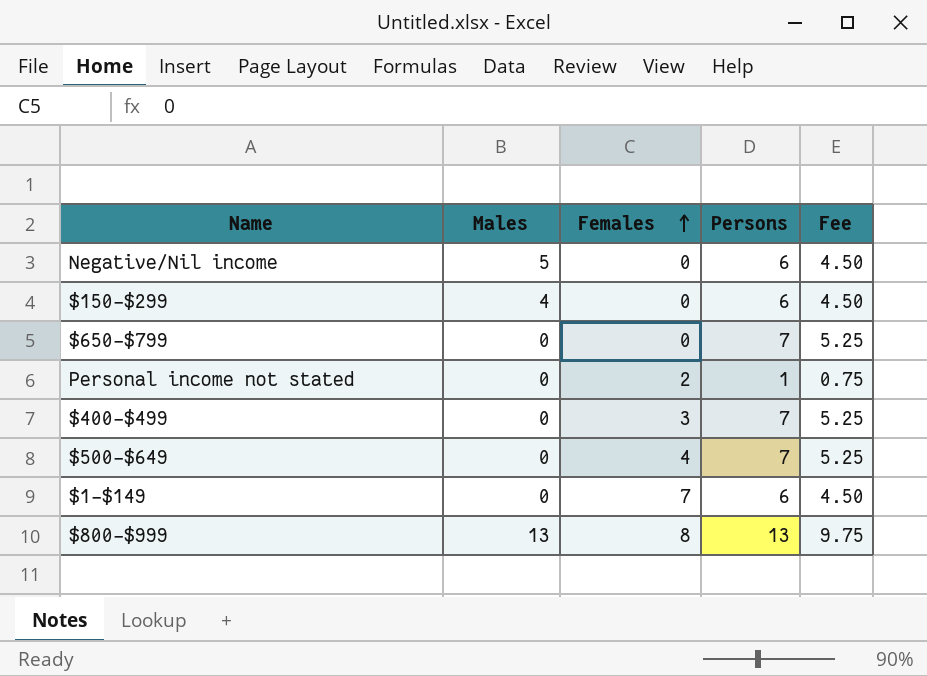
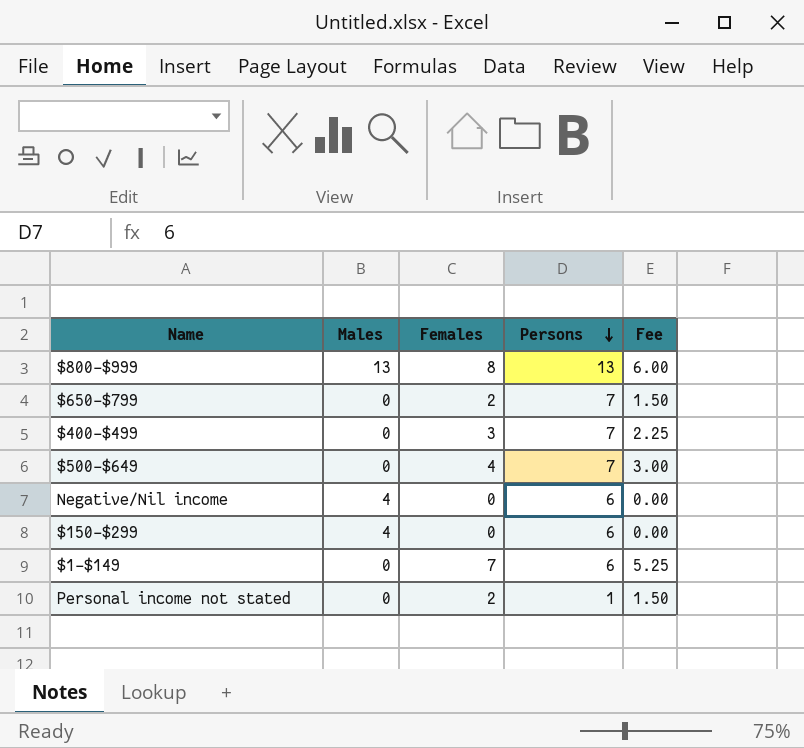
row order: Females ascending -> Persons descending
column Fee | formula: [Persons] * 0.75 -> [Females] * 0.75
$650-$799 | Females: 0 -> 2
Negative/Nil income | Males: 5 -> 4

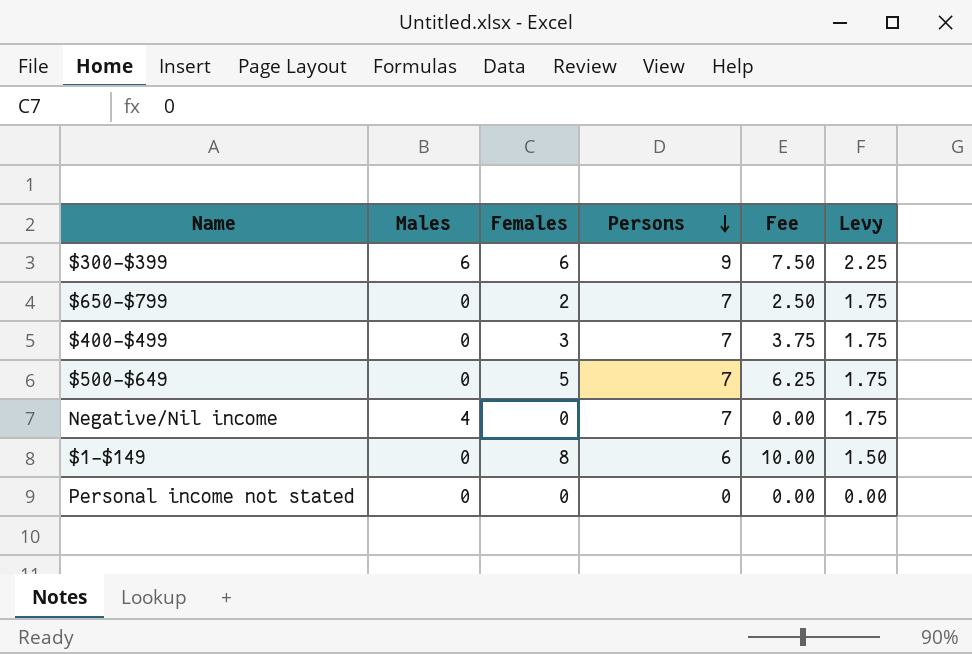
column Fee | formula: [Females] * 0.75 -> [Females] * 1.25
column Levy | formula: none -> [Persons] * 0.25
row $800-$999: 13 | 8 | 13 | 6.00 -> none
row $150-$299: 4 | 0 | 6 | 0.00 -> none
row $300-$399: none -> 6 | 6 | 9 | 7.50 | 2.25
$500-$649 | Females: 4 -> 5
Negative/Nil income | Persons: 6 -> 7
$1-$149 | Females: 7 -> 8
Personal income not stated | Females: 2 -> 0
Personal income not stated | Persons: 1 -> 0

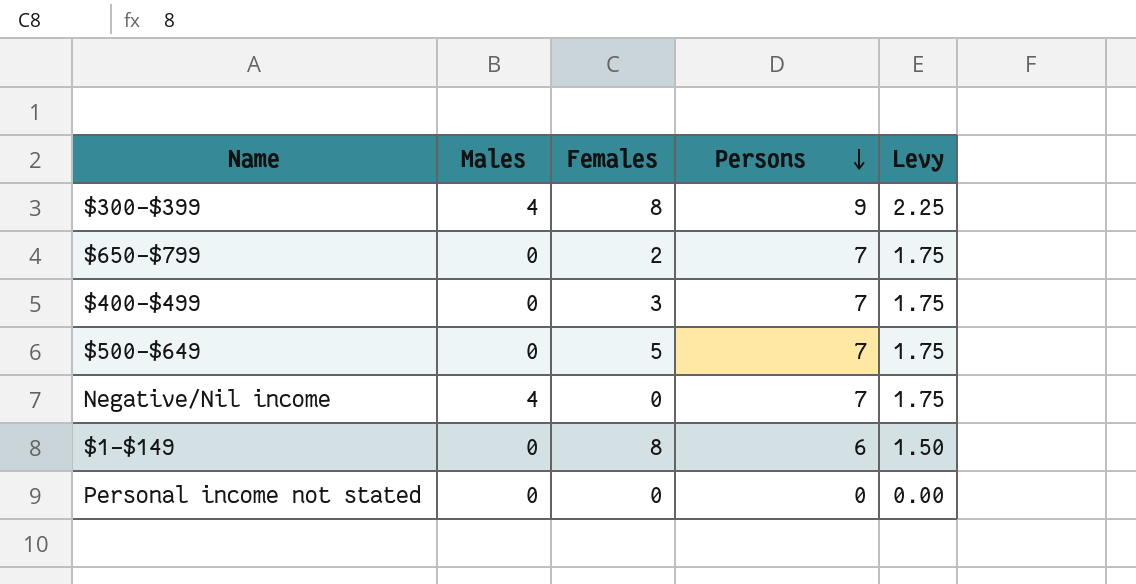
column Fee | formula: [Females] * 1.25 -> none
$300-$399 | Males: 6 -> 4
$300-$399 | Females: 6 -> 8

